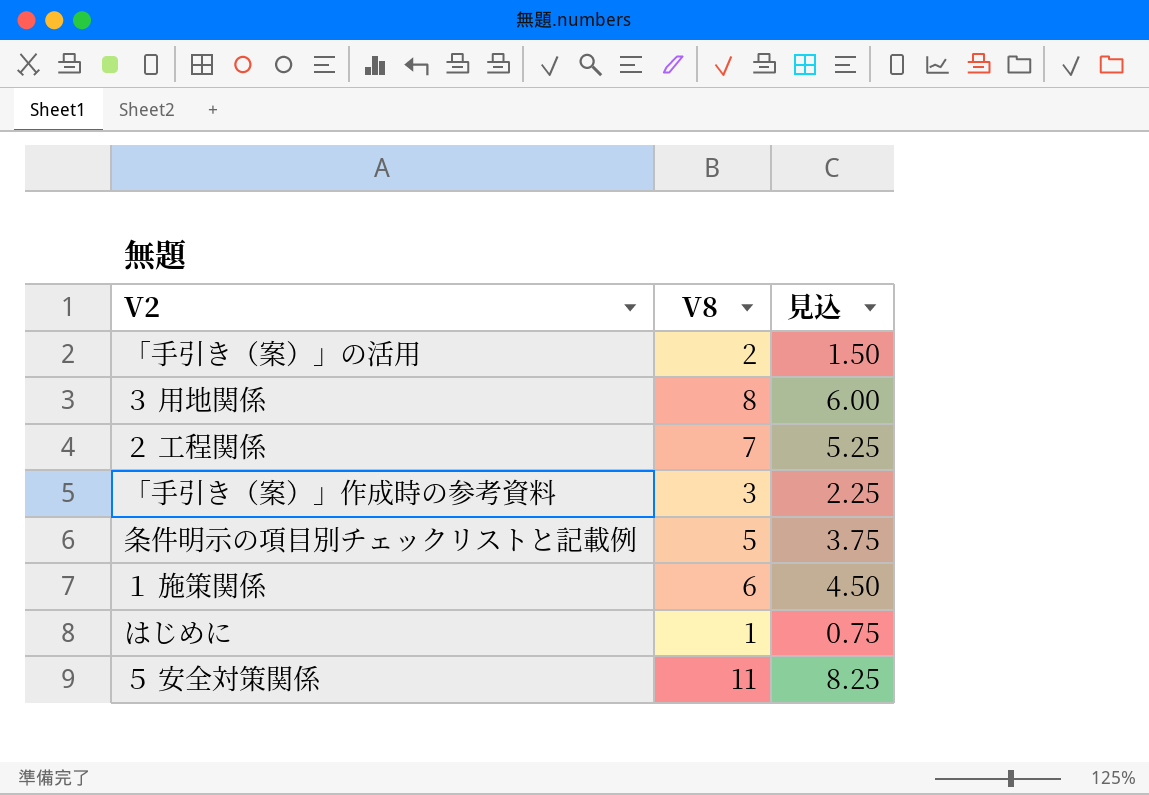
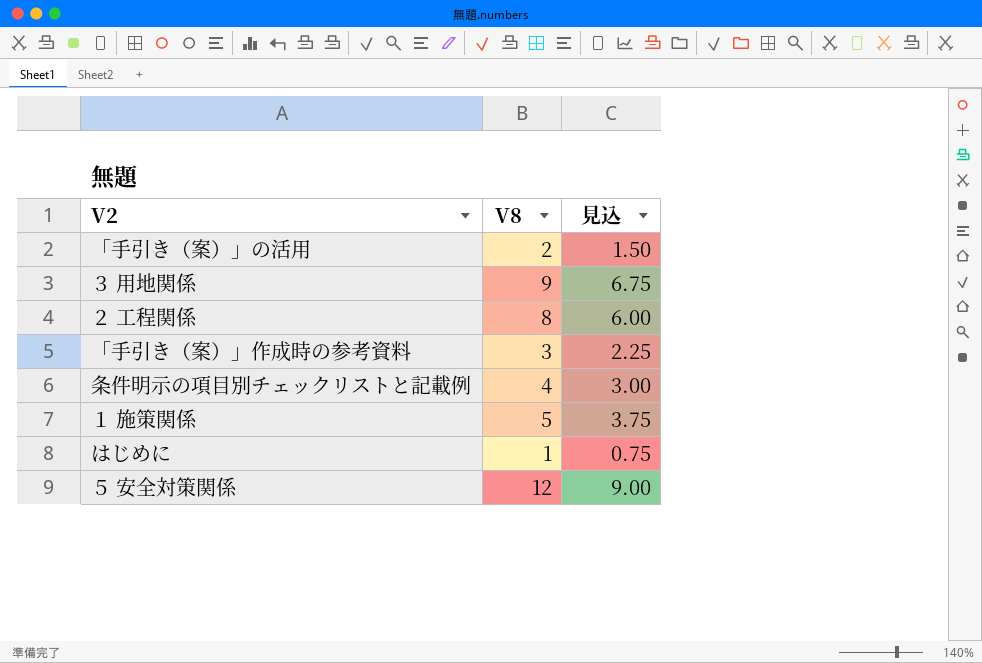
３ 用地関係 | V8: 8 -> 9
３ 用地関係 | 見込: 6.00 -> 6.75
２ 工程関係 | V8: 7 -> 8
２ 工程関係 | 見込: 5.25 -> 6.00
条件明示の項目別チェックリストと記載例 | V8: 5 -> 4
条件明示の項目別チェックリストと記載例 | 見込: 3.75 -> 3.00
１ 施策関係 | V8: 6 -> 5
１ 施策関係 | 見込: 4.50 -> 3.75
５ 安全対策関係 | V8: 11 -> 12
５ 安全対策関係 | 見込: 8.25 -> 9.00

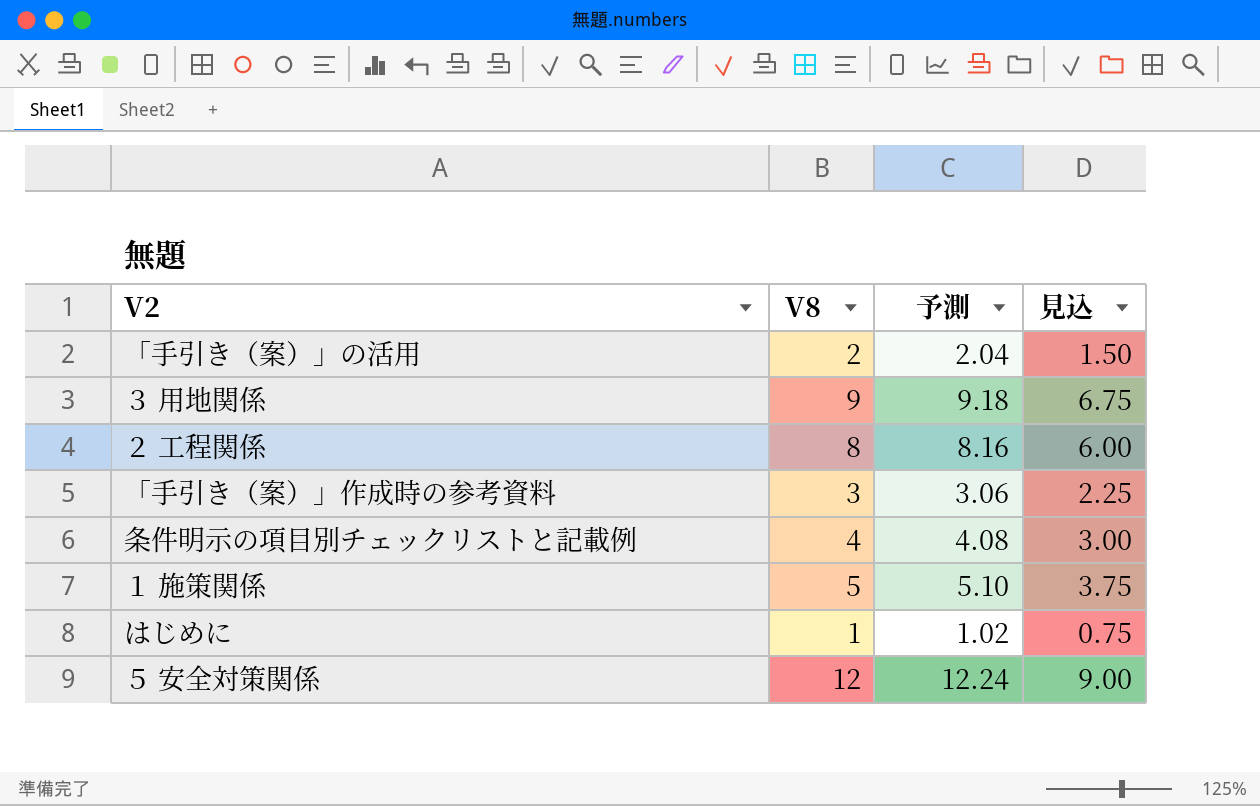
column 予測 | formula: none -> [V8] * 1.02

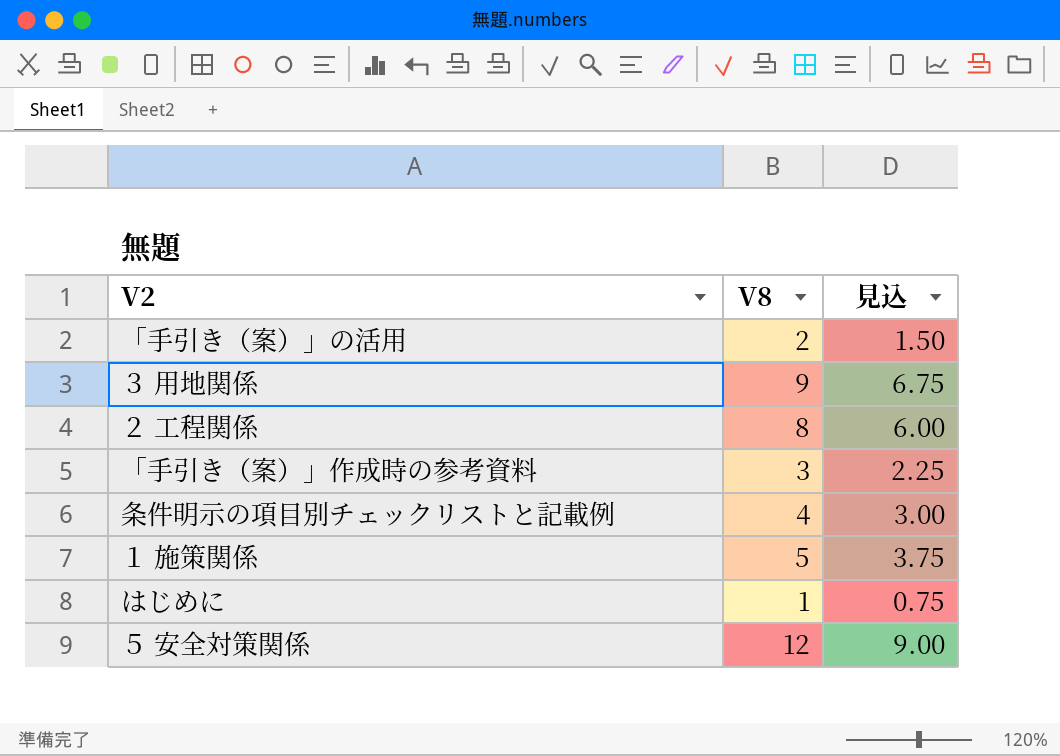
column 予測 | formula: [V8] * 1.02 -> none

